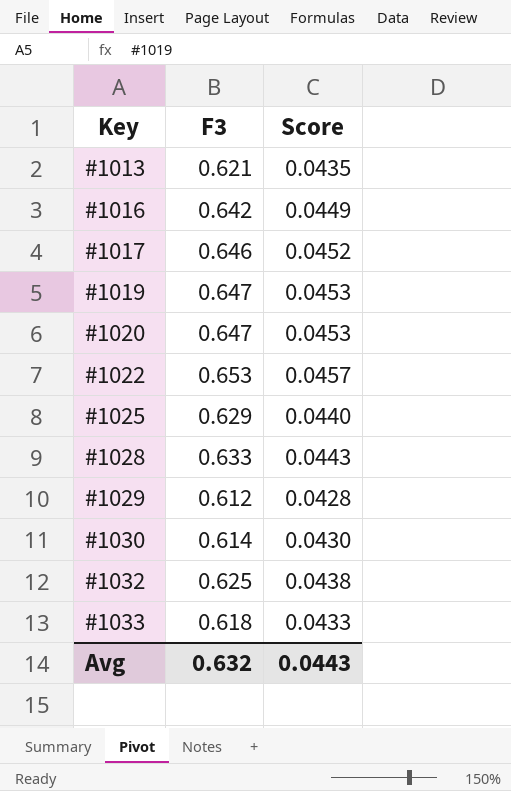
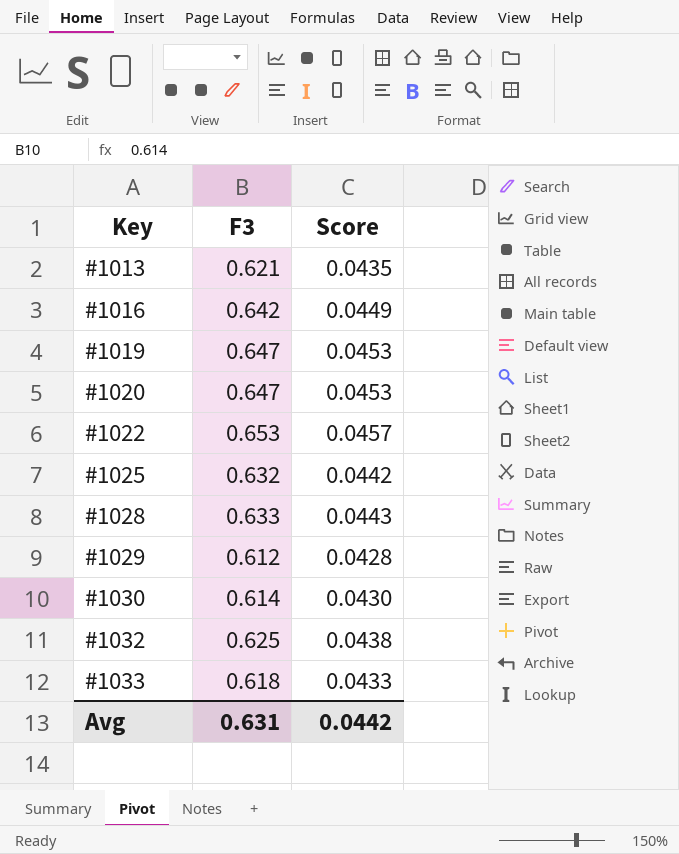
row #1017: 0.646 | 0.0452 -> none
#1025 | F3: 0.629 -> 0.632
#1025 | Score: 0.0440 -> 0.0442
Avg | F3: 0.632 -> 0.631
Avg | Score: 0.0443 -> 0.0442

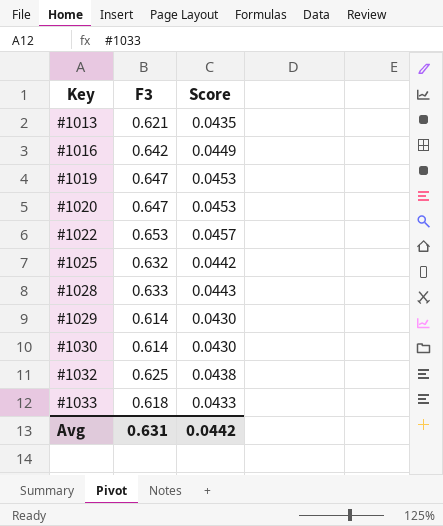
#1029 | F3: 0.612 -> 0.614
#1029 | Score: 0.0428 -> 0.0430

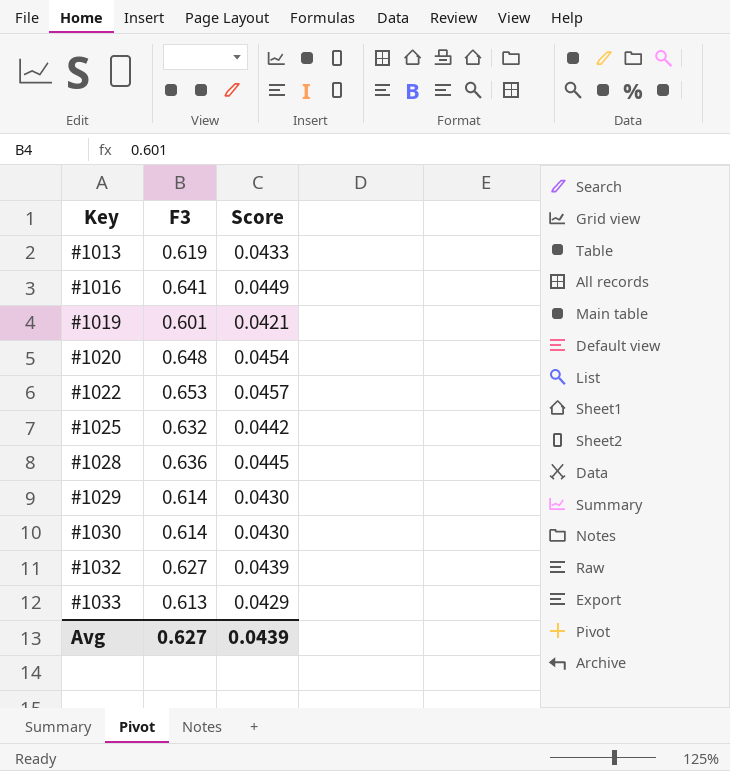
#1013 | F3: 0.621 -> 0.619
#1013 | Score: 0.0435 -> 0.0433
#1016 | F3: 0.642 -> 0.641
#1019 | F3: 0.647 -> 0.601
#1019 | Score: 0.0453 -> 0.0421
#1020 | F3: 0.647 -> 0.648
#1020 | Score: 0.0453 -> 0.0454
#1028 | F3: 0.633 -> 0.636
#1028 | Score: 0.0443 -> 0.0445
#1032 | F3: 0.625 -> 0.627
#1032 | Score: 0.0438 -> 0.0439
#1033 | F3: 0.618 -> 0.613
#1033 | Score: 0.0433 -> 0.0429
Avg | F3: 0.631 -> 0.627
Avg | Score: 0.0442 -> 0.0439

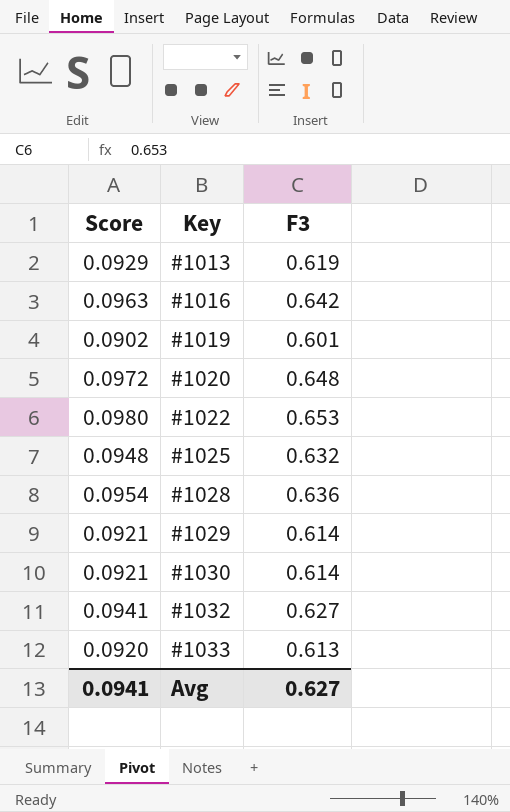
column Score | formula: [F3] * 0.07 -> [F3] * 0.15
column Score | position: 3 -> 1
#1016 | F3: 0.641 -> 0.642
Avg | Score: 0.0439 -> 0.0941

